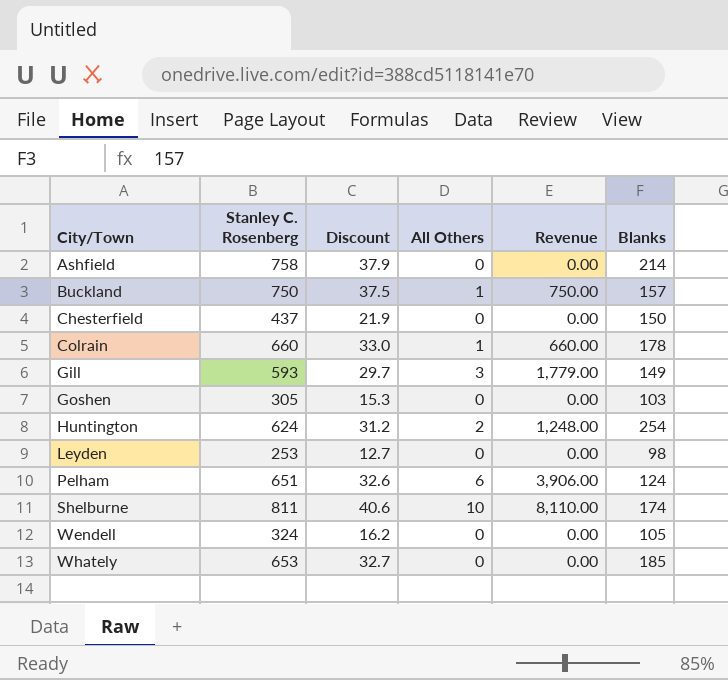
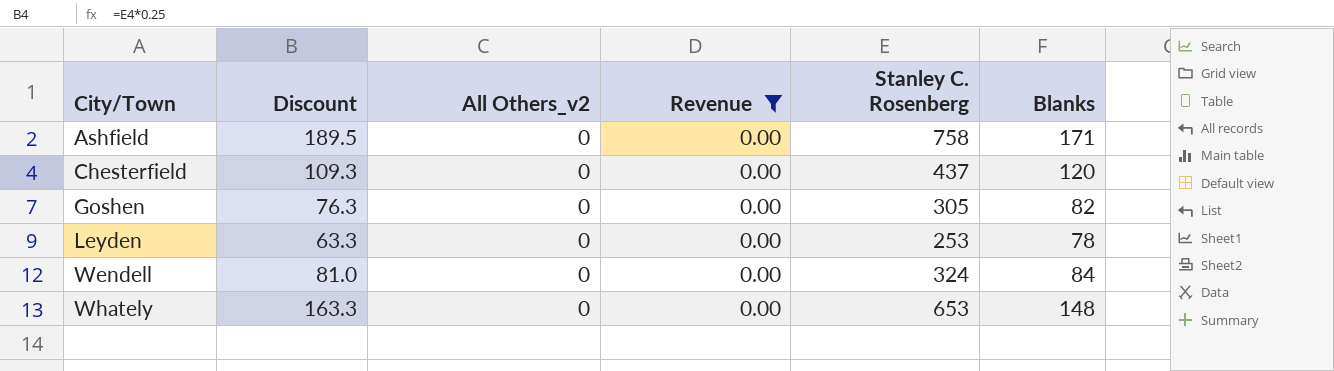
filter: none -> Revenue = 0.00
column Discount | formula: [Stanley C. Rosenberg] * 0.05 -> [Stanley C. Rosenberg] * 0.25
column name: All Others -> All Others_v2
column Stanley C. Rosenberg | position: 2 -> 5
Ashfield | Blanks: 214 -> 171
Chesterfield | Blanks: 150 -> 120
Goshen | Blanks: 103 -> 82
Leyden | Blanks: 98 -> 78
Wendell | Blanks: 105 -> 84
Whately | Blanks: 185 -> 148

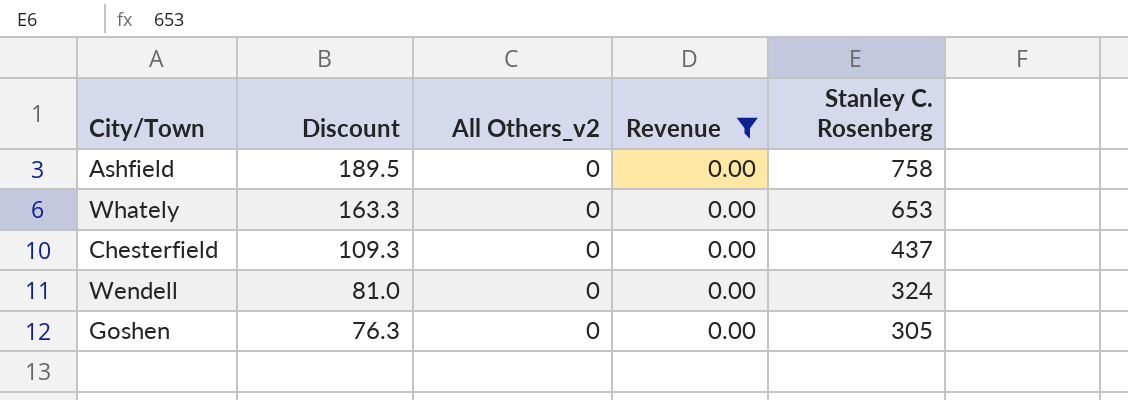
row order: City/Town ascending -> Discount descending
column Blanks | position: 6 -> none
row Leyden: 63.3 | 0 | 0.00 | 253 | 78 -> none

